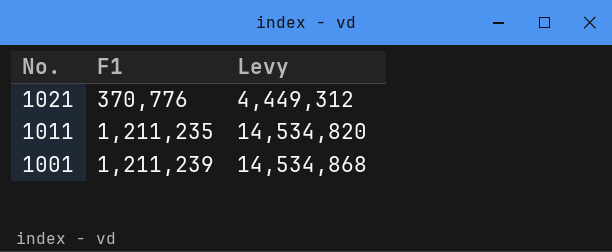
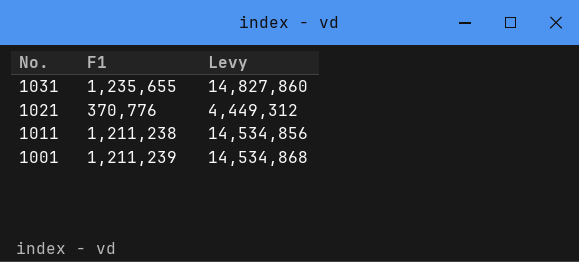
row 1031: none -> 1,235,655 | 14,827,860
1011 | F1: 1,211,235 -> 1,211,238
1011 | Levy: 14,534,820 -> 14,534,856

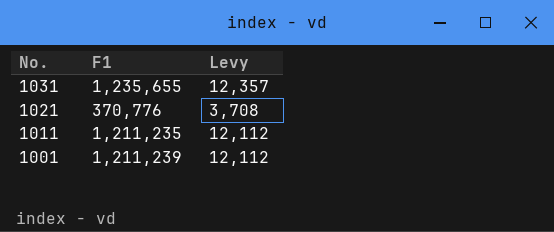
column Levy | formula: [F1] * 12 -> [F1] * 0.01
1011 | F1: 1,211,238 -> 1,211,235

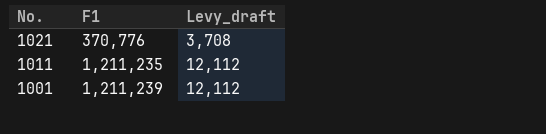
column name: Levy -> Levy_draft
row 1031: 1,235,655 | 12,357 -> none

